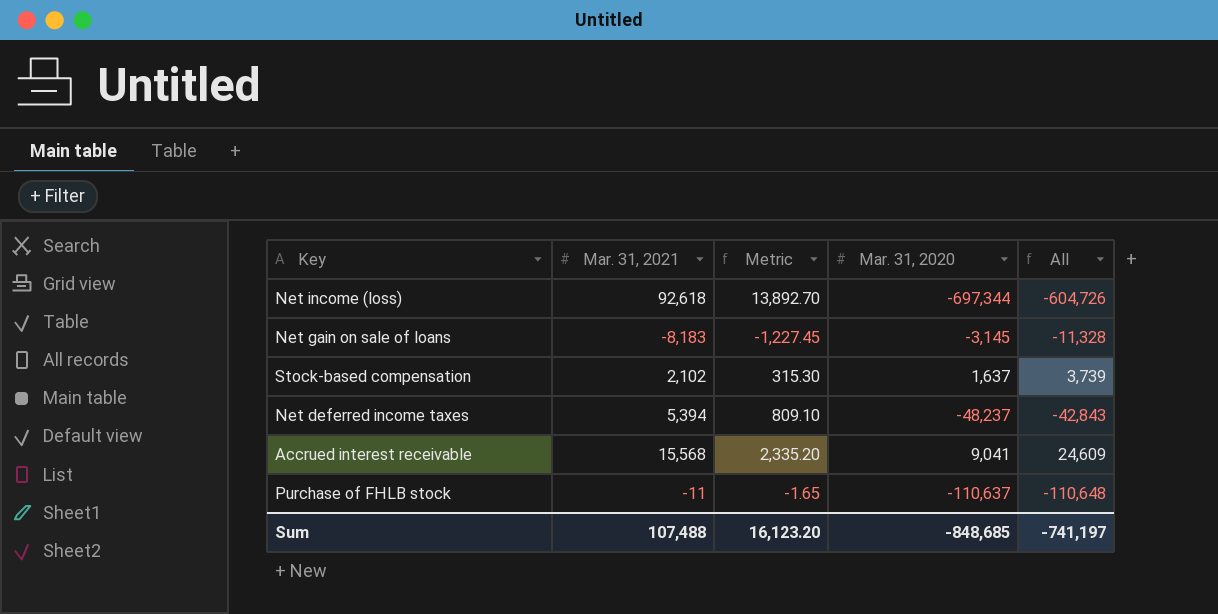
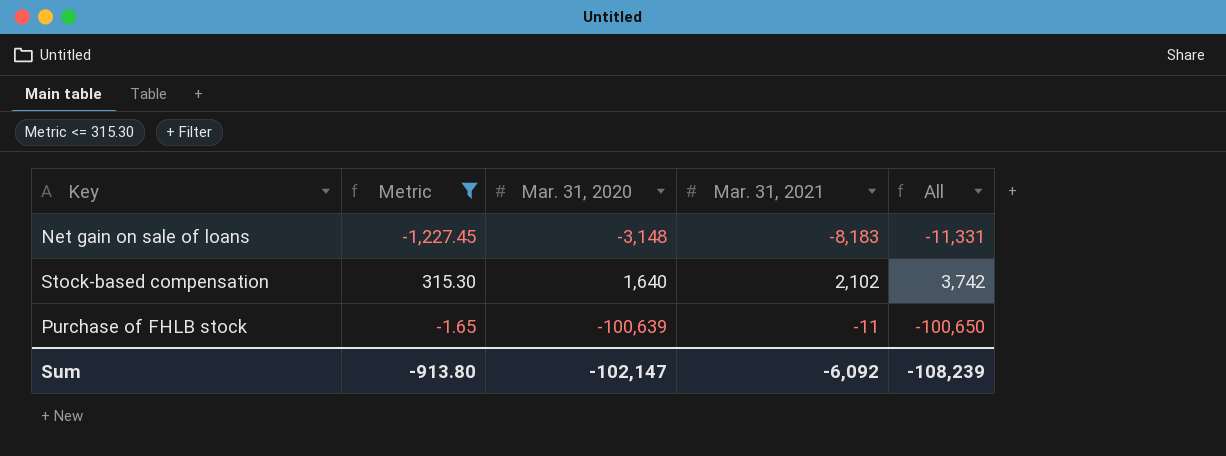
filter: none -> Metric <= 315.30
column Mar. 31, 2021 | position: 2 -> 4
Net gain on sale of loans | Mar. 31, 2020: -3,145 -> -3,148
Net gain on sale of loans | All: -11,328 -> -11,331
Stock-based compensation | Mar. 31, 2020: 1,637 -> 1,640
Stock-based compensation | All: 3,739 -> 3,742
Purchase of FHLB stock | Mar. 31, 2020: -110,637 -> -100,639
Purchase of FHLB stock | All: -110,648 -> -100,650
Sum | Metric: 16,123.20 -> -913.80
Sum | Mar. 31, 2020: -848,685 -> -102,147
Sum | Mar. 31, 2021: 107,488 -> -6,092
Sum | All: -741,197 -> -108,239

